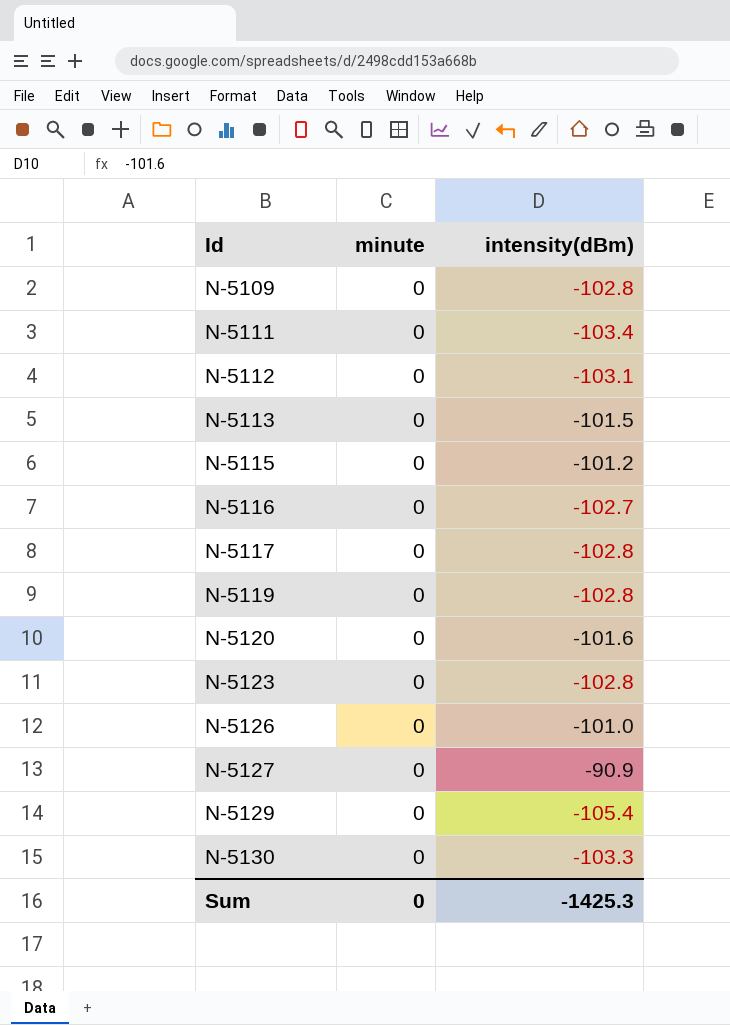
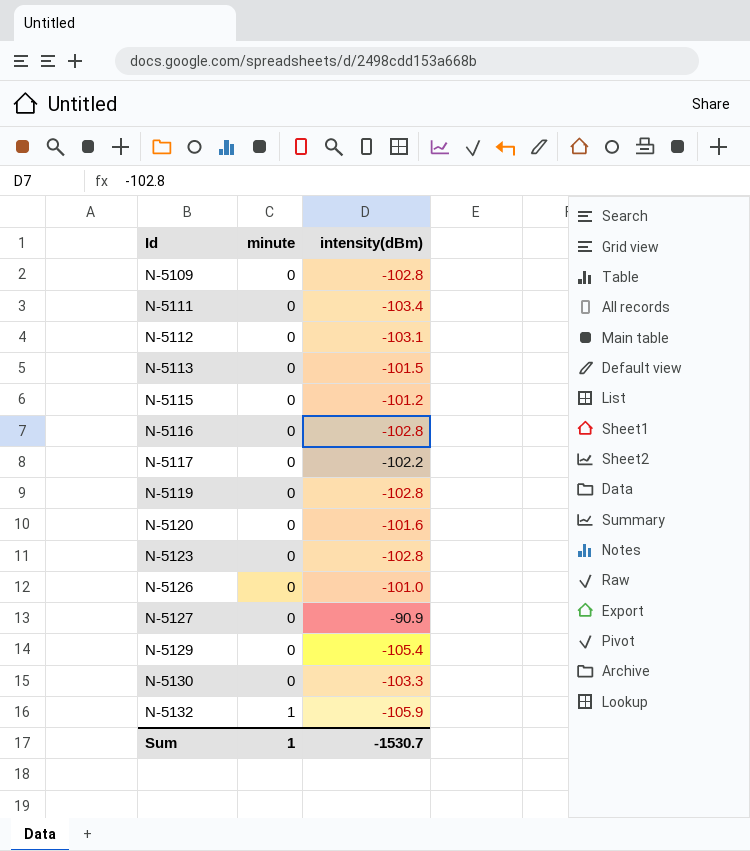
N-5116 | intensity(dBm): -102.7 -> -102.8
N-5117 | intensity(dBm): -102.8 -> -102.2
row N-5132: none -> 1 | -105.9
Sum | minute: 0 -> 1
Sum | intensity(dBm): -1425.3 -> -1530.7

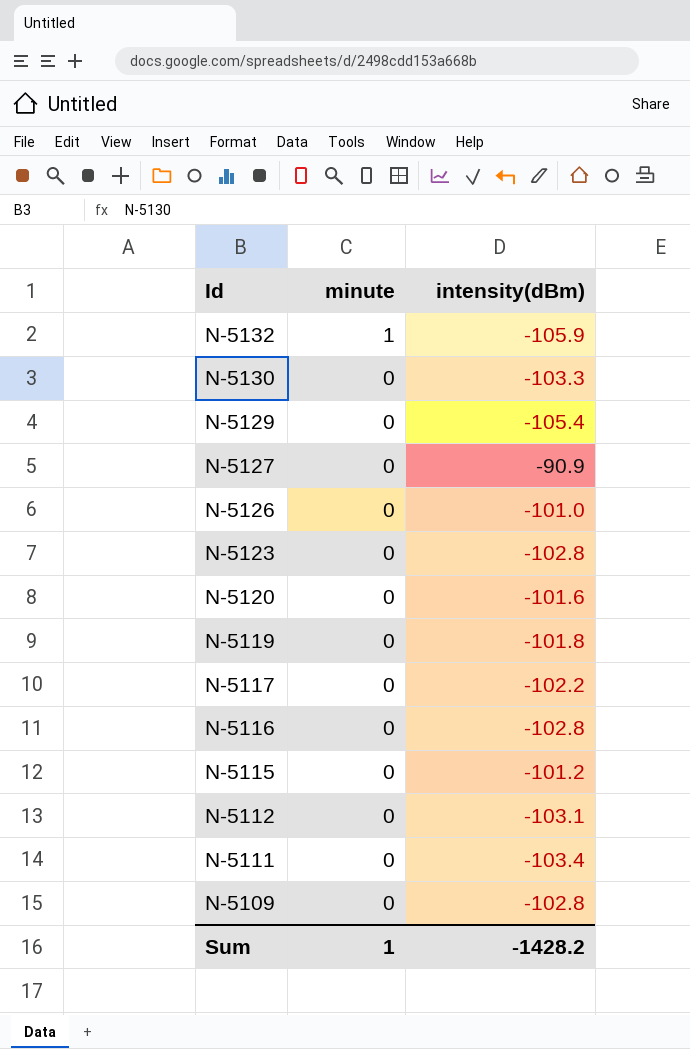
row order: Id ascending -> Id descending
row N-5113: 0 | -101.5 -> none
N-5119 | intensity(dBm): -102.8 -> -101.8
Sum | intensity(dBm): -1530.7 -> -1428.2

